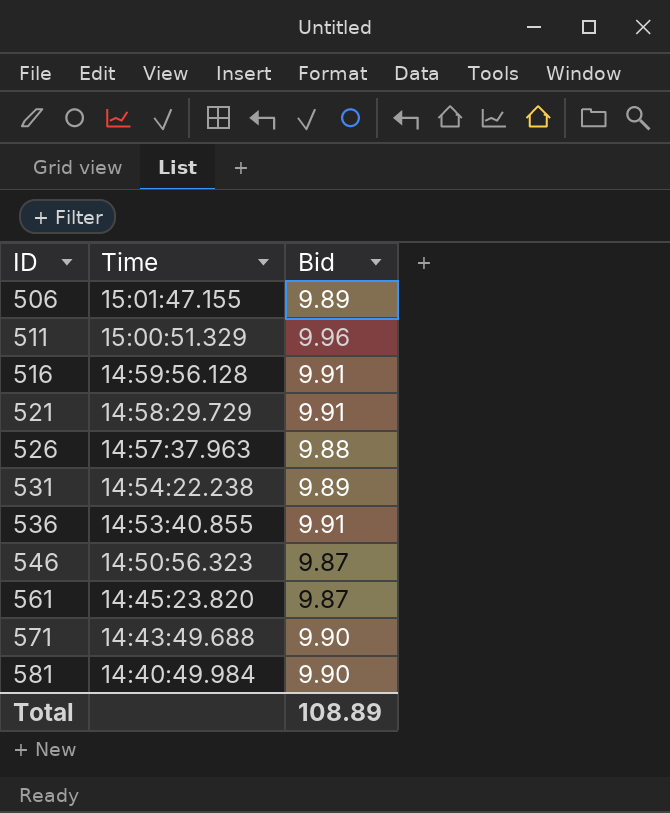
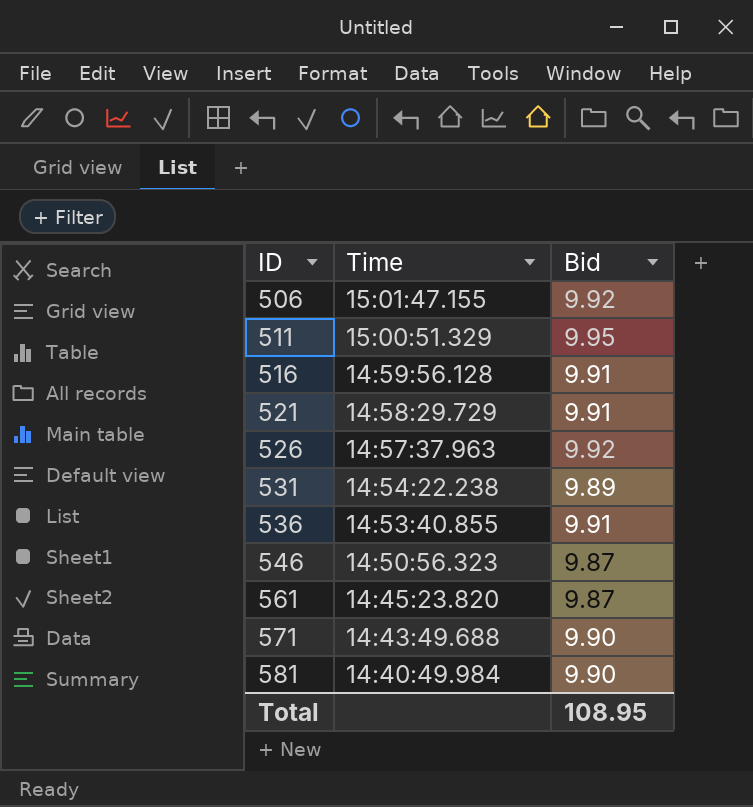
506 | Bid: 9.89 -> 9.92
511 | Bid: 9.96 -> 9.95
526 | Bid: 9.88 -> 9.92
Total | Bid: 108.89 -> 108.95

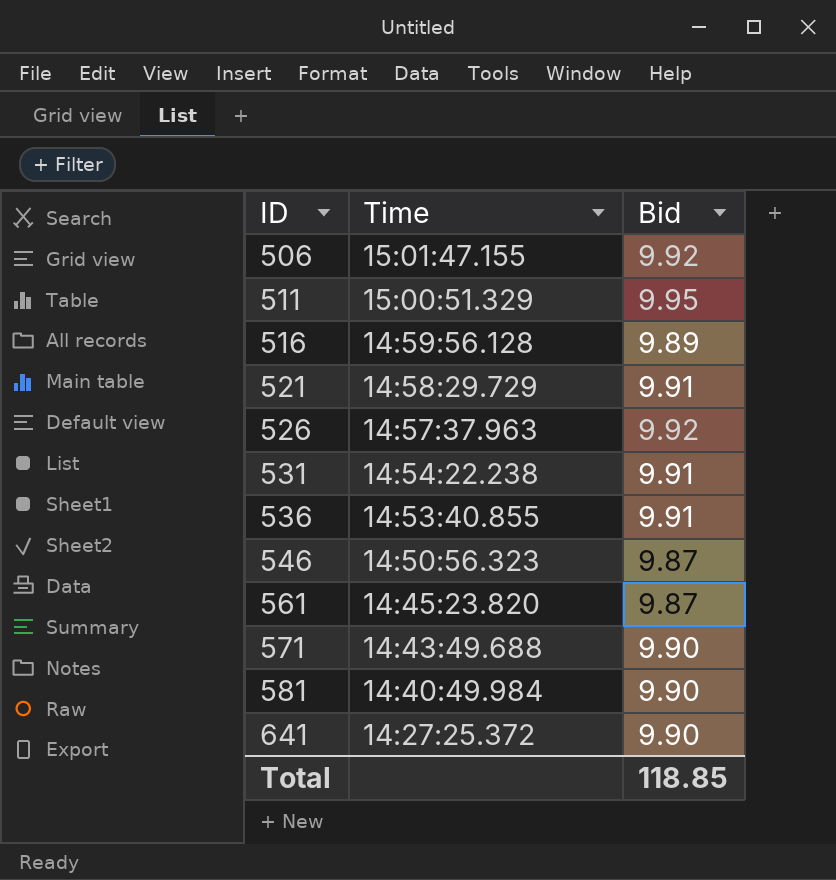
516 | Bid: 9.91 -> 9.89
531 | Bid: 9.89 -> 9.91
row 641: none -> 14:27:25.372 | 9.90
Total | Bid: 108.95 -> 118.85

